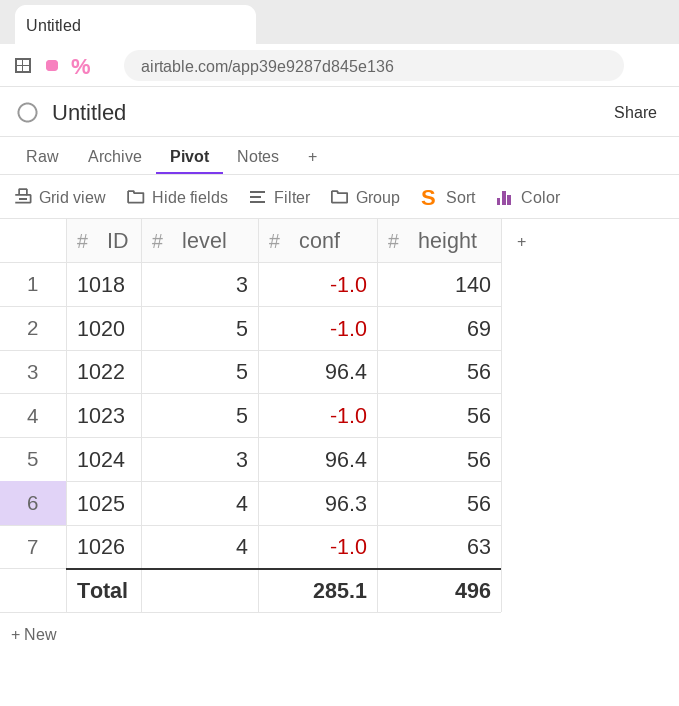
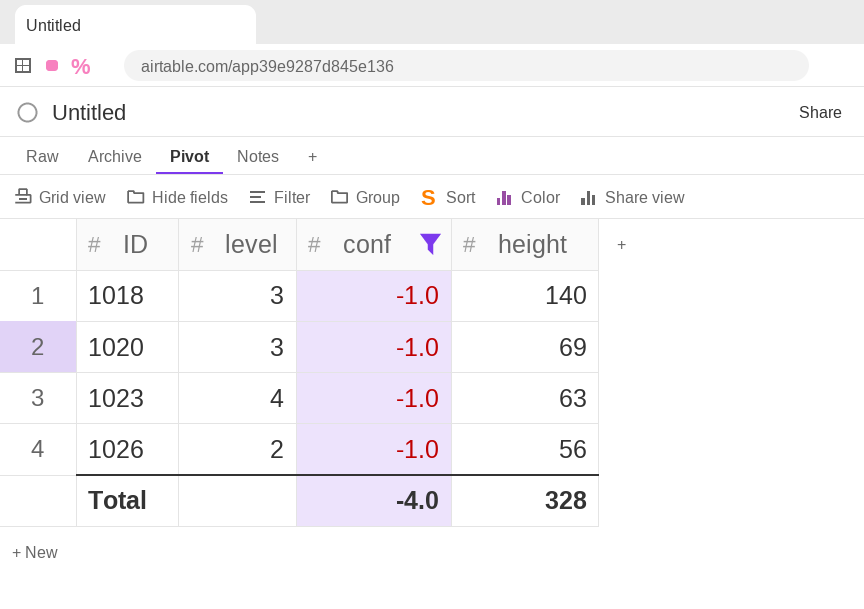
filter: none -> conf = -1.0
1020 | level: 5 -> 3
1023 | level: 5 -> 4
1023 | height: 56 -> 63
1026 | level: 4 -> 2
1026 | height: 63 -> 56
Total | conf: 285.1 -> -4.0
Total | height: 496 -> 328

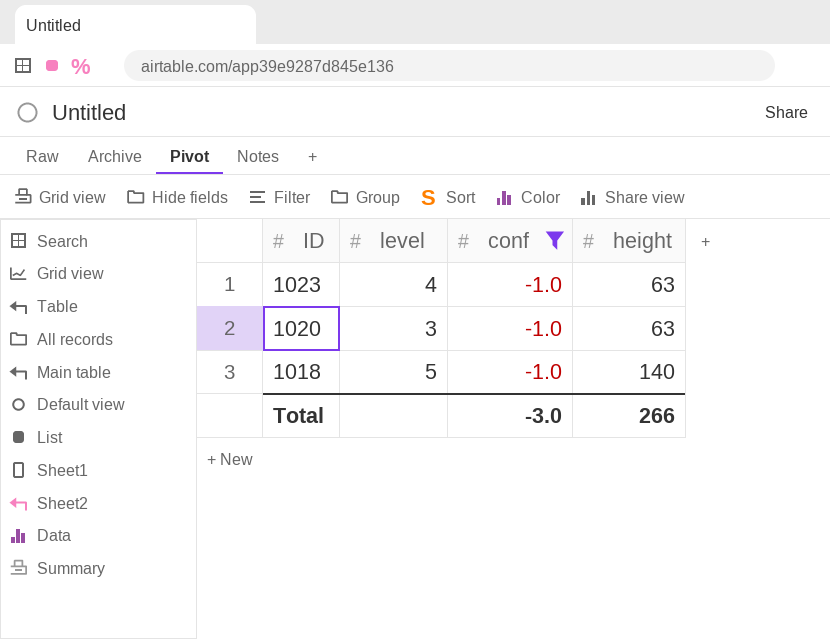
row order: ID ascending -> ID descending
row 1026: 2 | -1.0 | 56 -> none
1020 | height: 69 -> 63
1018 | level: 3 -> 5
Total | conf: -4.0 -> -3.0
Total | height: 328 -> 266

